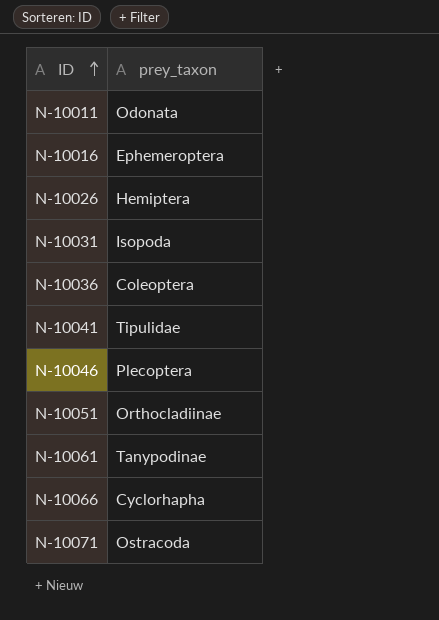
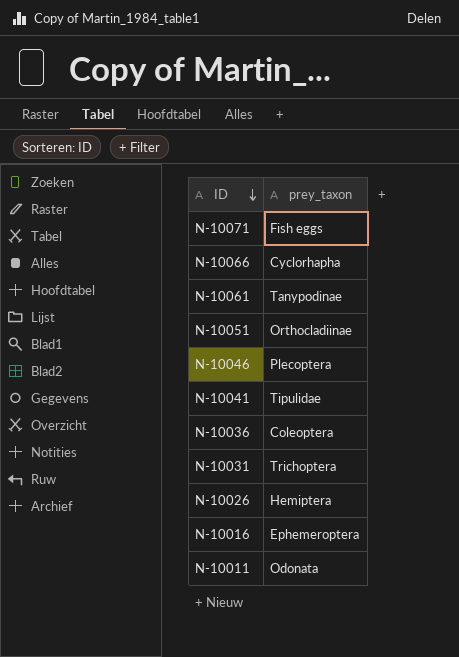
row order: ID ascending -> ID descending
N-10071 | prey_taxon: Ostracoda -> Fish eggs
N-10031 | prey_taxon: Isopoda -> Trichoptera

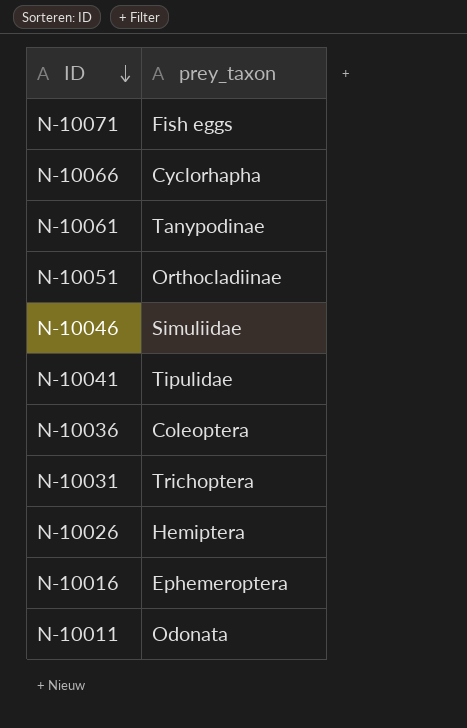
N-10046 | prey_taxon: Plecoptera -> Simuliidae

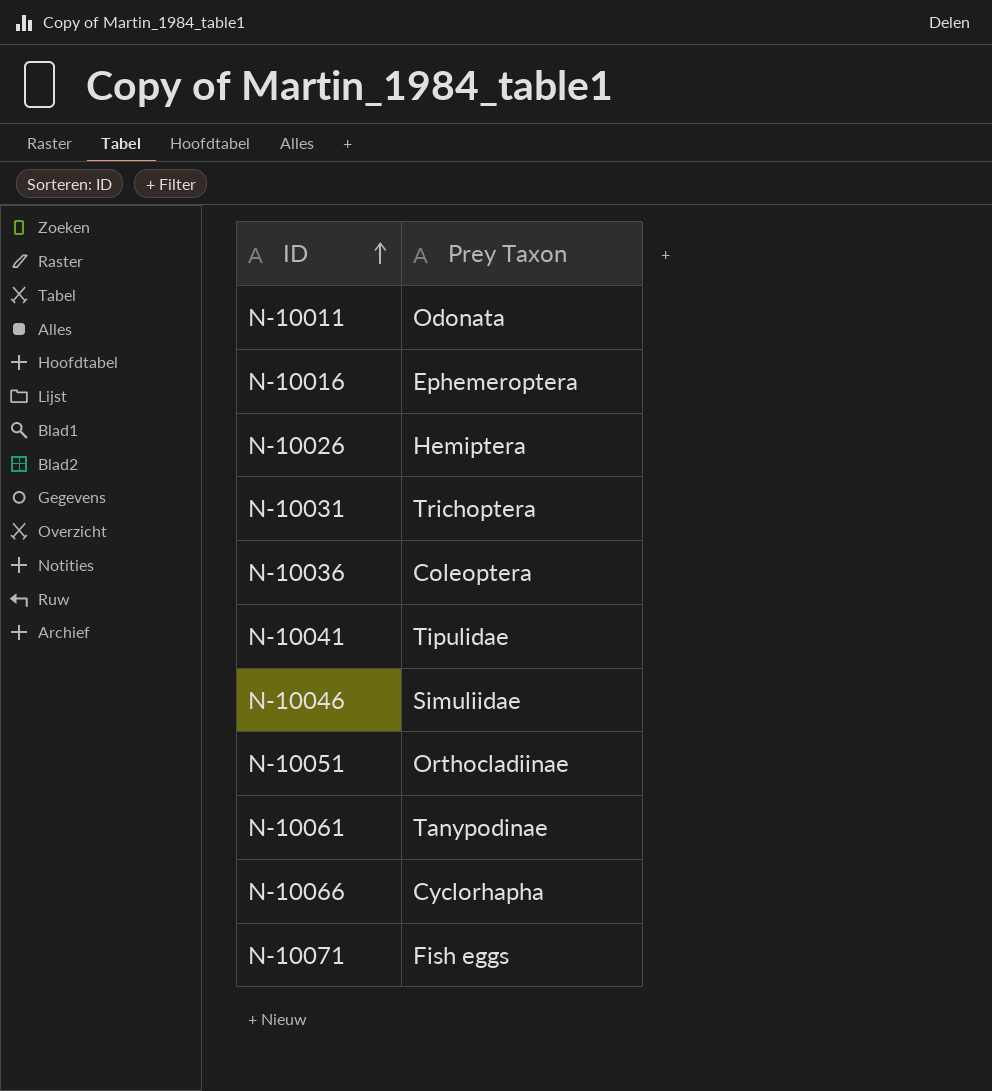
row order: ID descending -> ID ascending
column name: prey_taxon -> Prey Taxon

